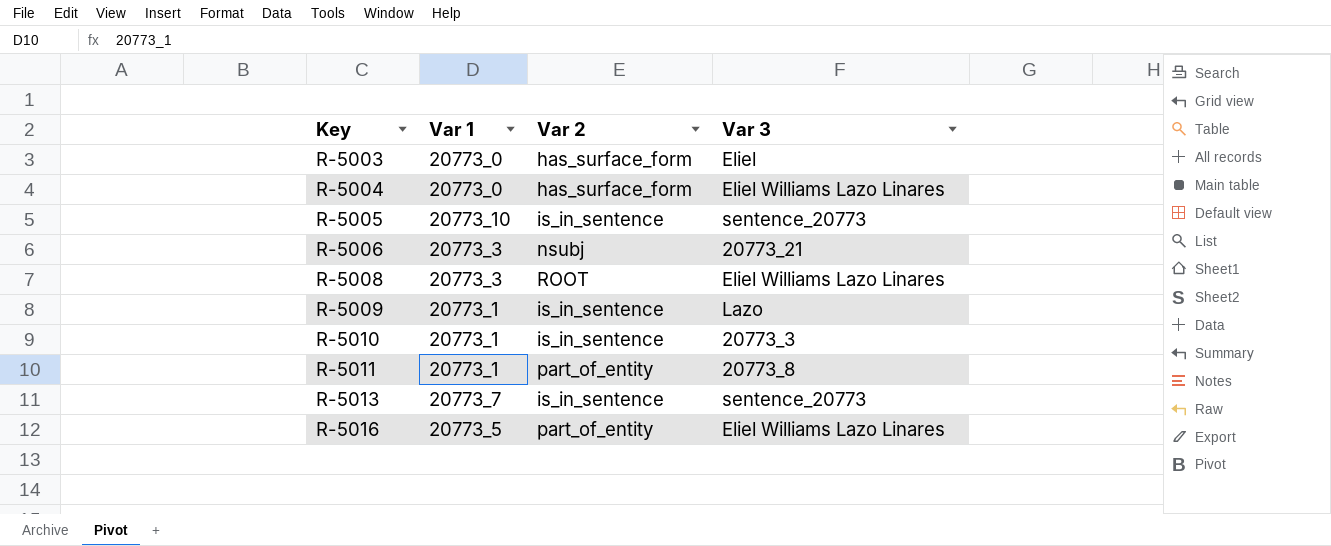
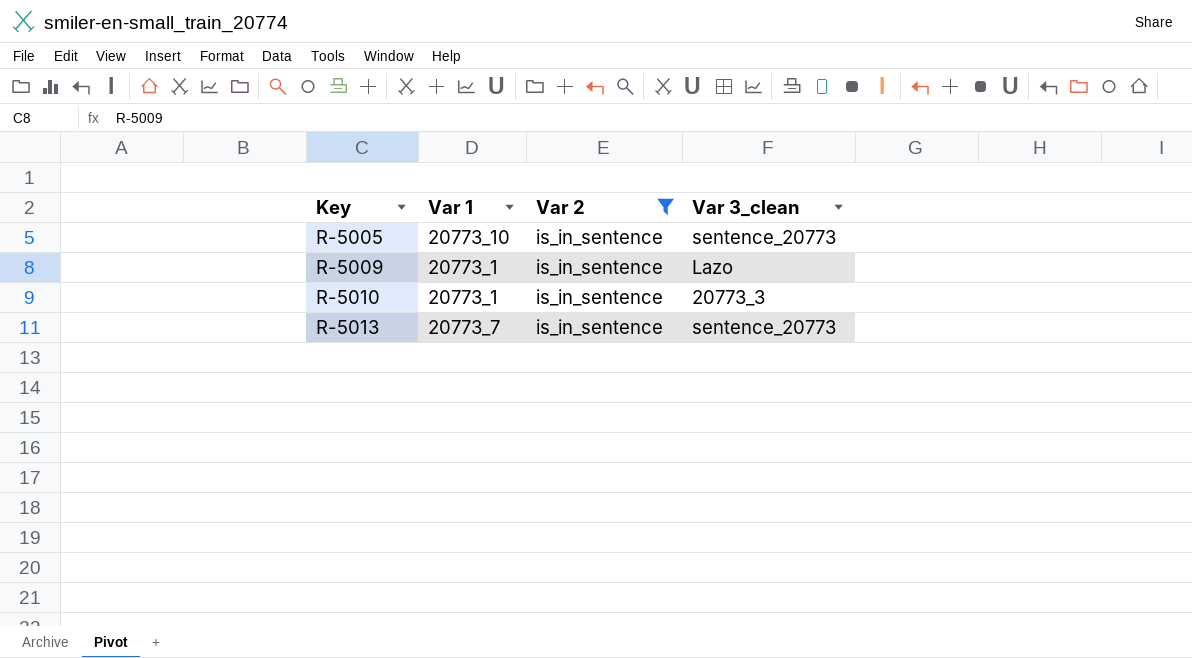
filter: none -> Var 2 = is_in_sentence
column name: Var 3 -> Var 3_clean

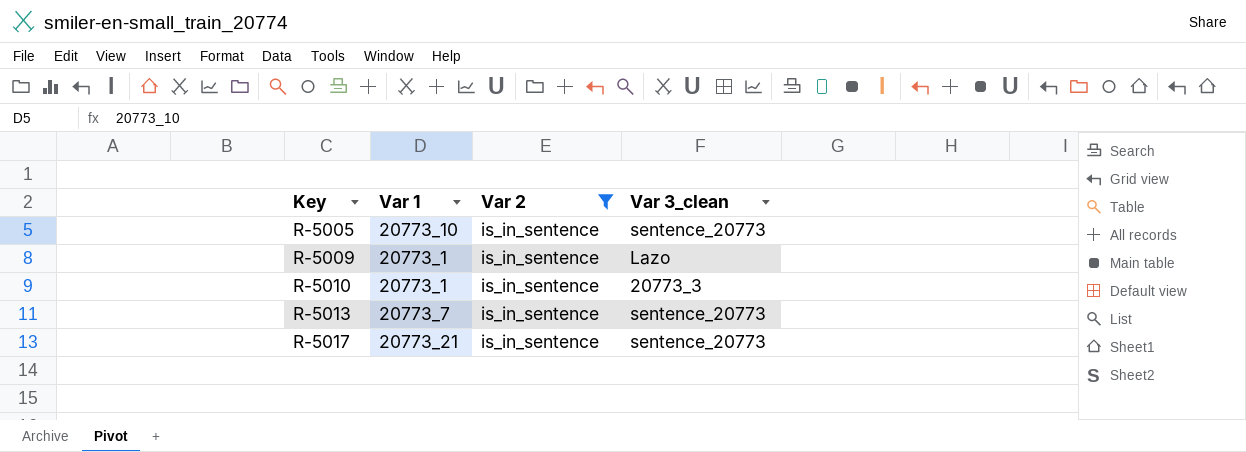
row R-5017: none -> 20773_21 | is_in_sentence | sentence_20773

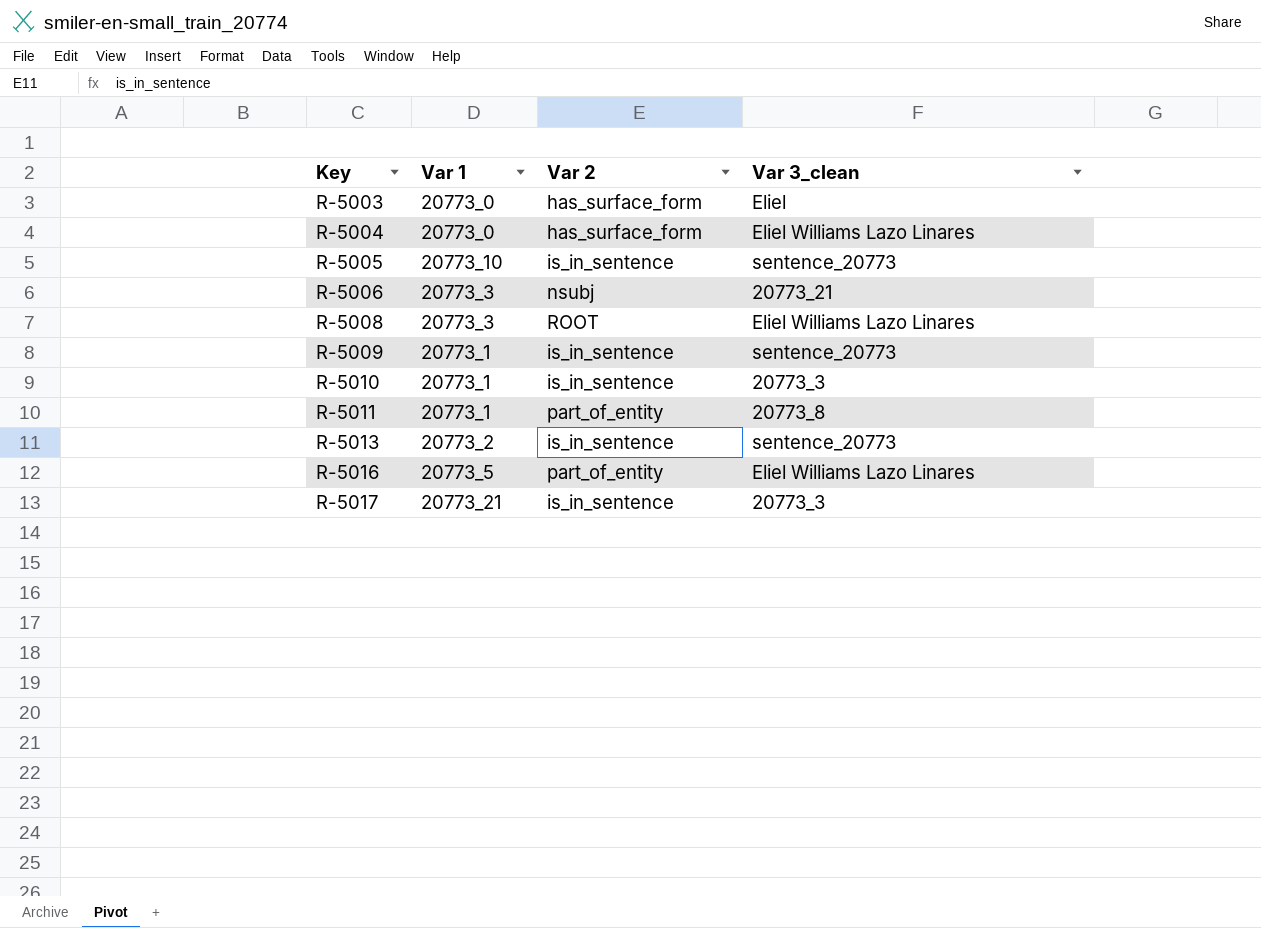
filter: Var 2 = is_in_sentence -> none
R-5009 | Var 3_clean: Lazo -> sentence_20773
R-5013 | Var 1: 20773_7 -> 20773_2
R-5017 | Var 3_clean: sentence_20773 -> 20773_3

